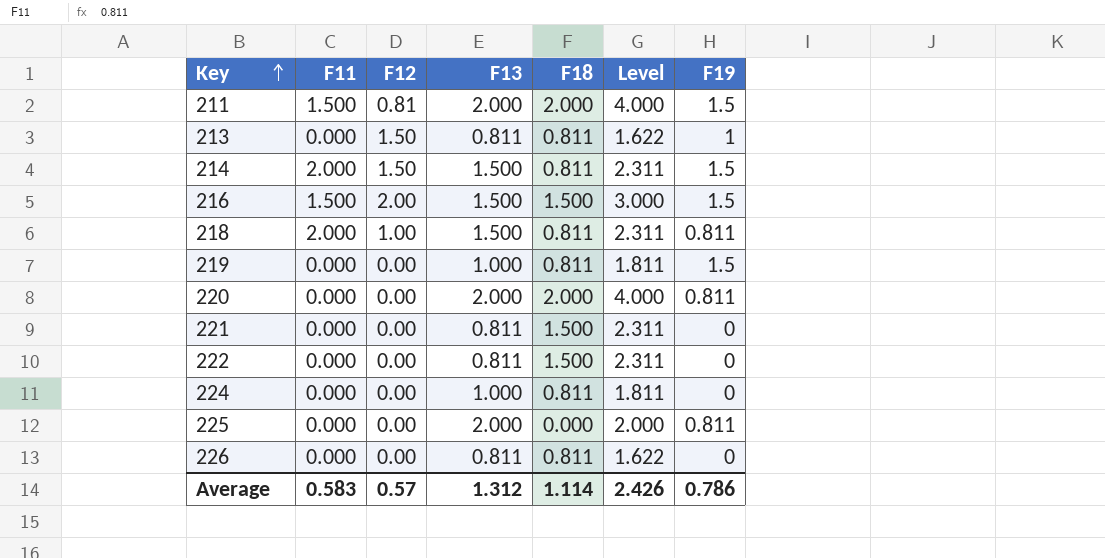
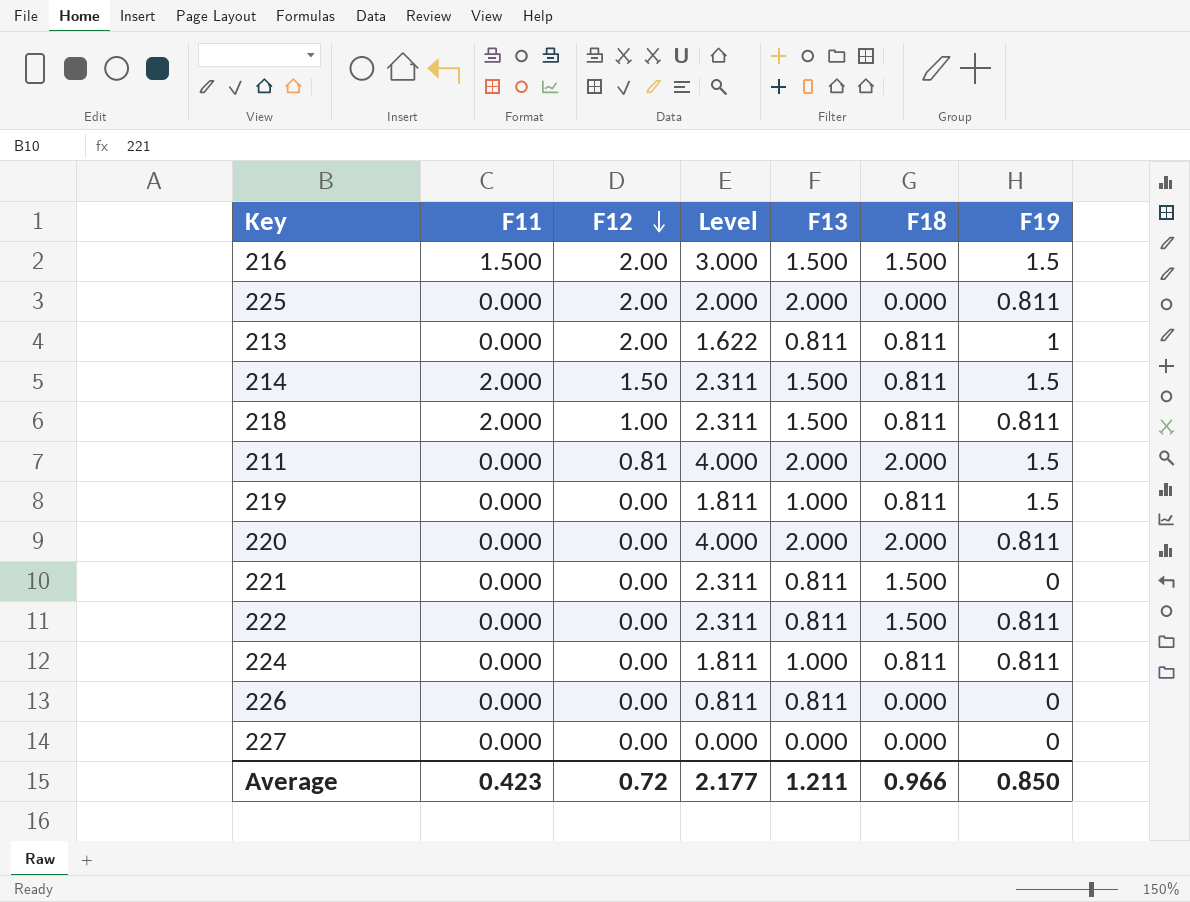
row order: Key ascending -> F12 descending
column Level | position: 6 -> 4
225 | F12: 0.00 -> 2.00
213 | F12: 1.50 -> 2.00
211 | F11: 1.500 -> 0.000
222 | F19: 0 -> 0.811
224 | F19: 0 -> 0.811
226 | Level: 1.622 -> 0.811
226 | F18: 0.811 -> 0.000
row 227: none -> 0.000 | 0.00 | 0.000 | 0.000 | 0.000 | 0
Average | F11: 0.583 -> 0.423
Average | F12: 0.57 -> 0.72
Average | Level: 2.426 -> 2.177
Average | F13: 1.312 -> 1.211
Average | F18: 1.114 -> 0.966
Average | F19: 0.786 -> 0.850

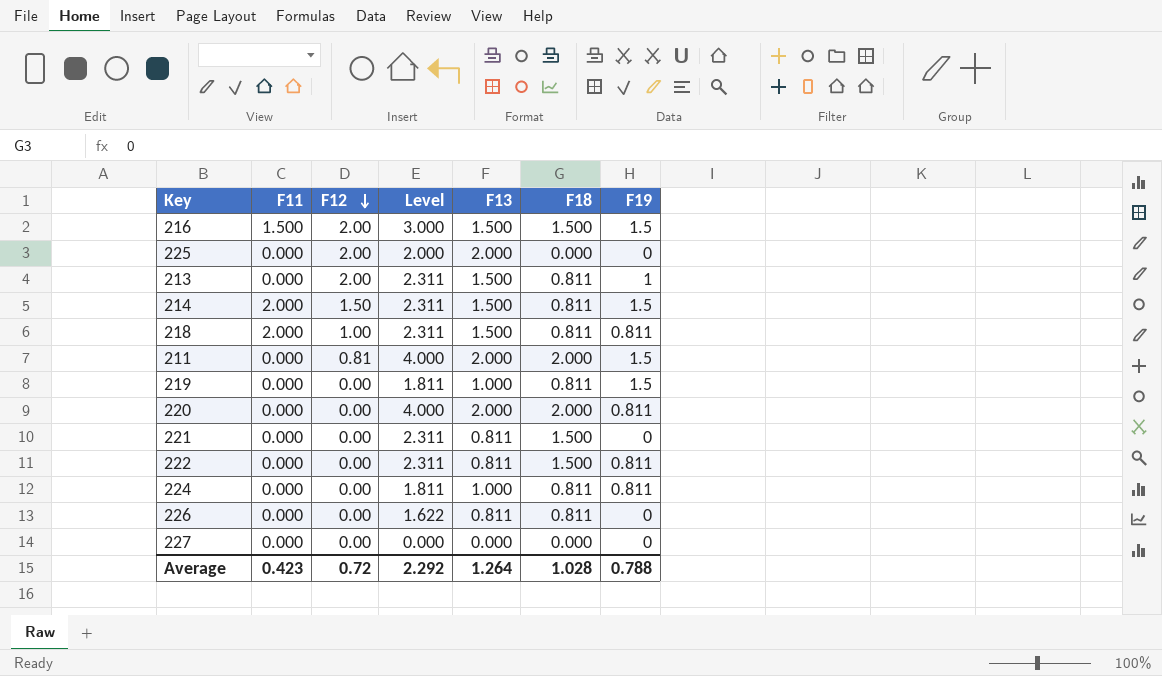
225 | F19: 0.811 -> 0
213 | Level: 1.622 -> 2.311
213 | F13: 0.811 -> 1.500
226 | Level: 0.811 -> 1.622
226 | F18: 0.000 -> 0.811
Average | Level: 2.177 -> 2.292
Average | F13: 1.211 -> 1.264
Average | F18: 0.966 -> 1.028
Average | F19: 0.850 -> 0.788

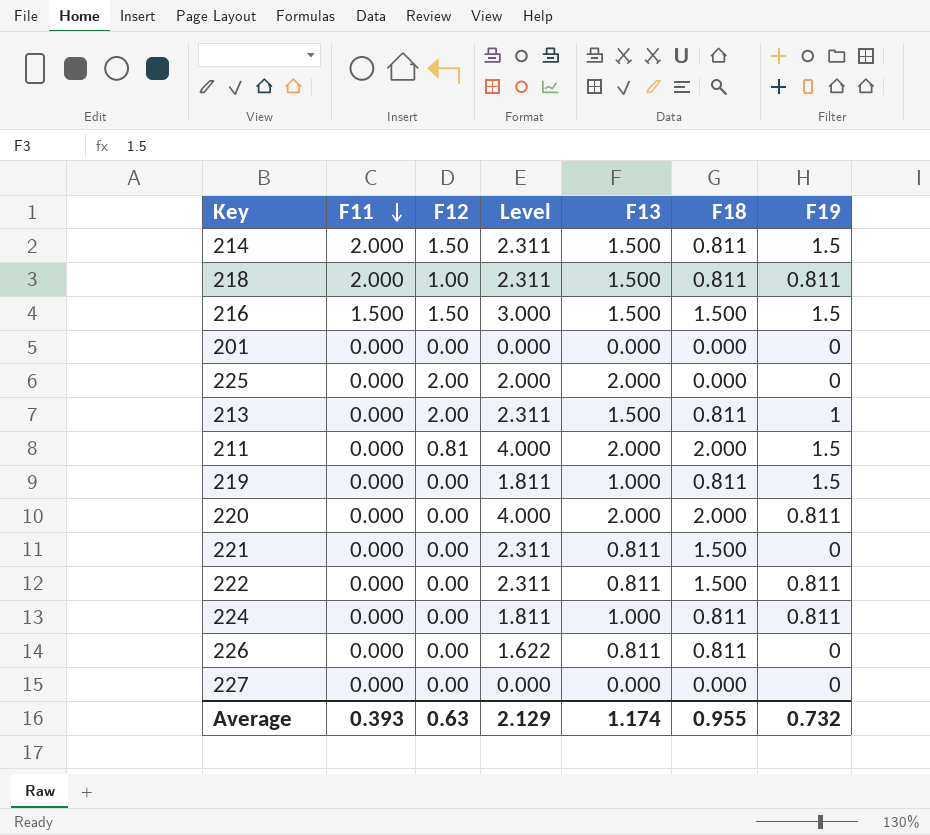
row order: F12 descending -> F11 descending
216 | F12: 2.00 -> 1.50
row 201: none -> 0.000 | 0.00 | 0.000 | 0.000 | 0.000 | 0
Average | F11: 0.423 -> 0.393
Average | F12: 0.72 -> 0.63
Average | Level: 2.292 -> 2.129
Average | F13: 1.264 -> 1.174
Average | F18: 1.028 -> 0.955
Average | F19: 0.788 -> 0.732

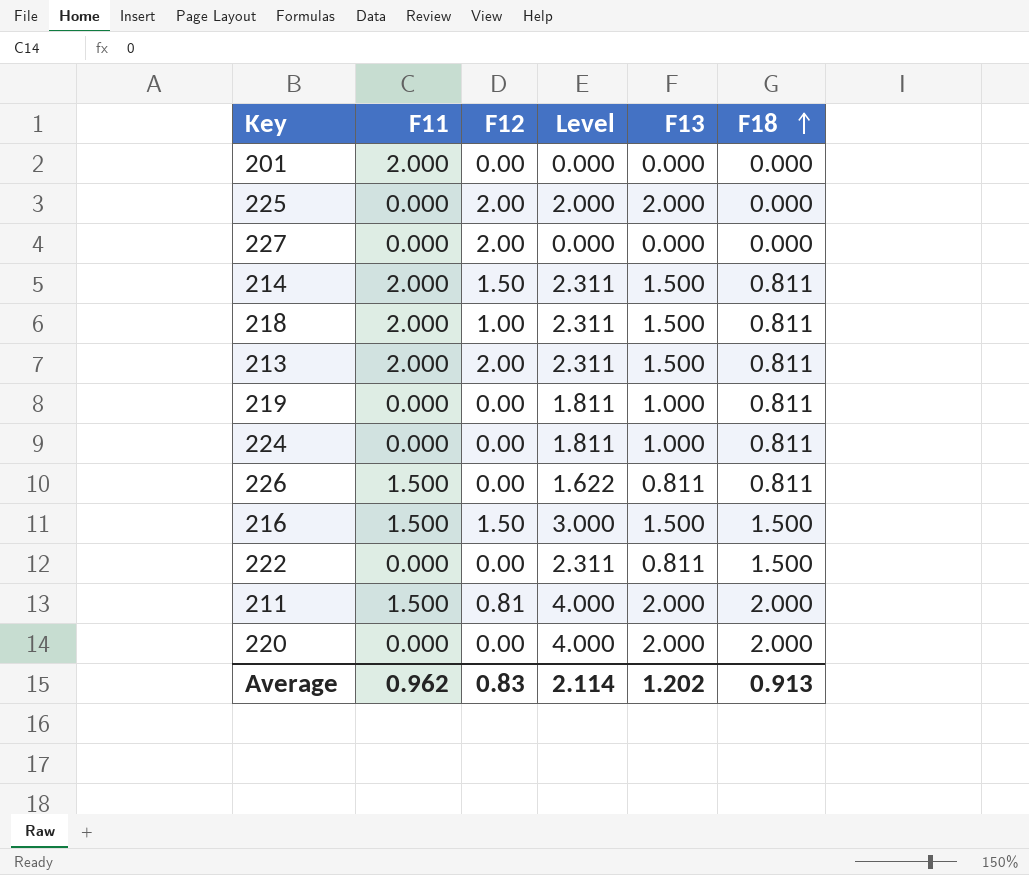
row order: F11 descending -> F18 ascending
column F19 | position: 7 -> none
row 221: 0.000 | 0.00 | 2.311 | 0.811 | 1.500 | 0 -> none
201 | F11: 0.000 -> 2.000
227 | F12: 0.00 -> 2.00
213 | F11: 0.000 -> 2.000
226 | F11: 0.000 -> 1.500
211 | F11: 0.000 -> 1.500
Average | F11: 0.393 -> 0.962
Average | F12: 0.63 -> 0.83
Average | Level: 2.129 -> 2.114
Average | F13: 1.174 -> 1.202
Average | F18: 0.955 -> 0.913

